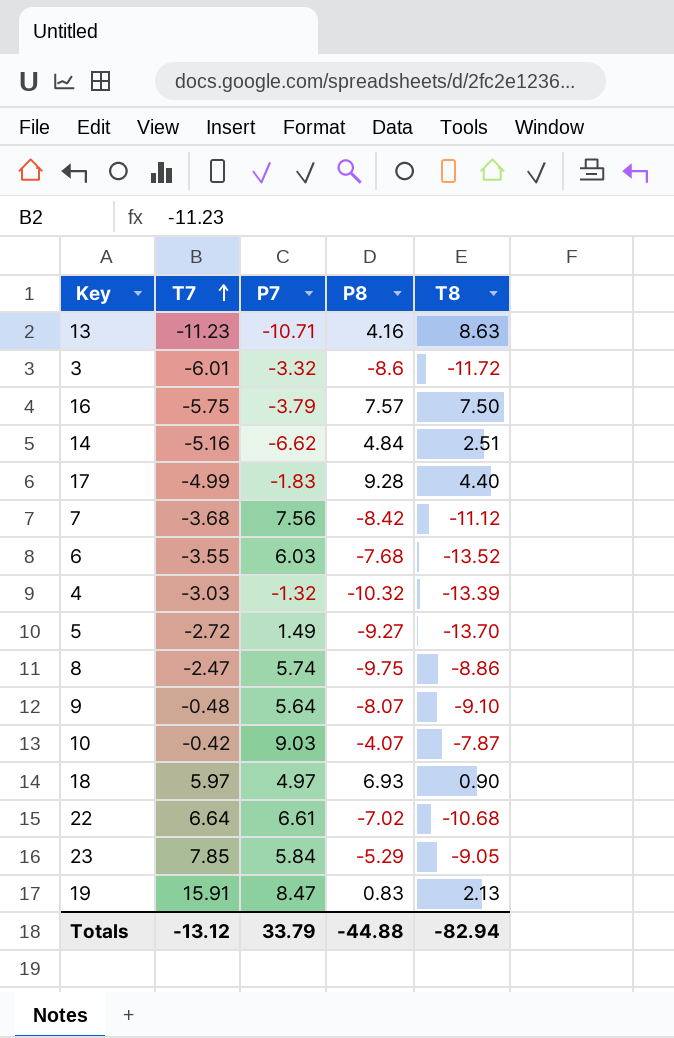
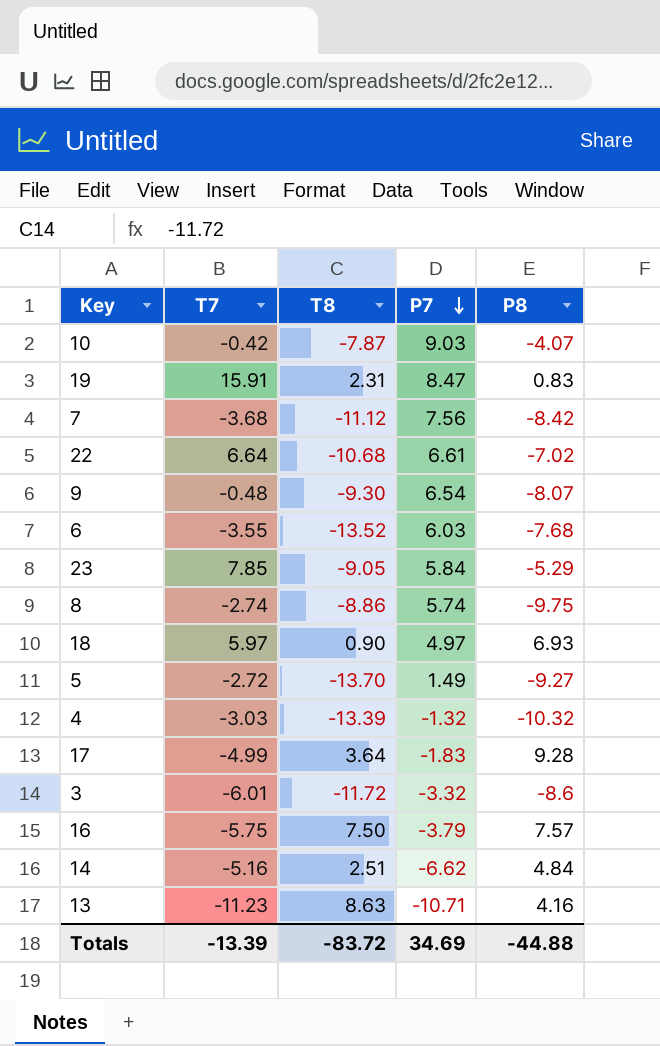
row order: T7 ascending -> P7 descending
column T8 | position: 5 -> 3
19 | T8: 2.13 -> 2.31
9 | T8: -9.10 -> -9.30
9 | P7: 5.64 -> 6.54
8 | T7: -2.47 -> -2.74
17 | T8: 4.40 -> 3.64
Totals | T7: -13.12 -> -13.39
Totals | T8: -82.94 -> -83.72
Totals | P7: 33.79 -> 34.69

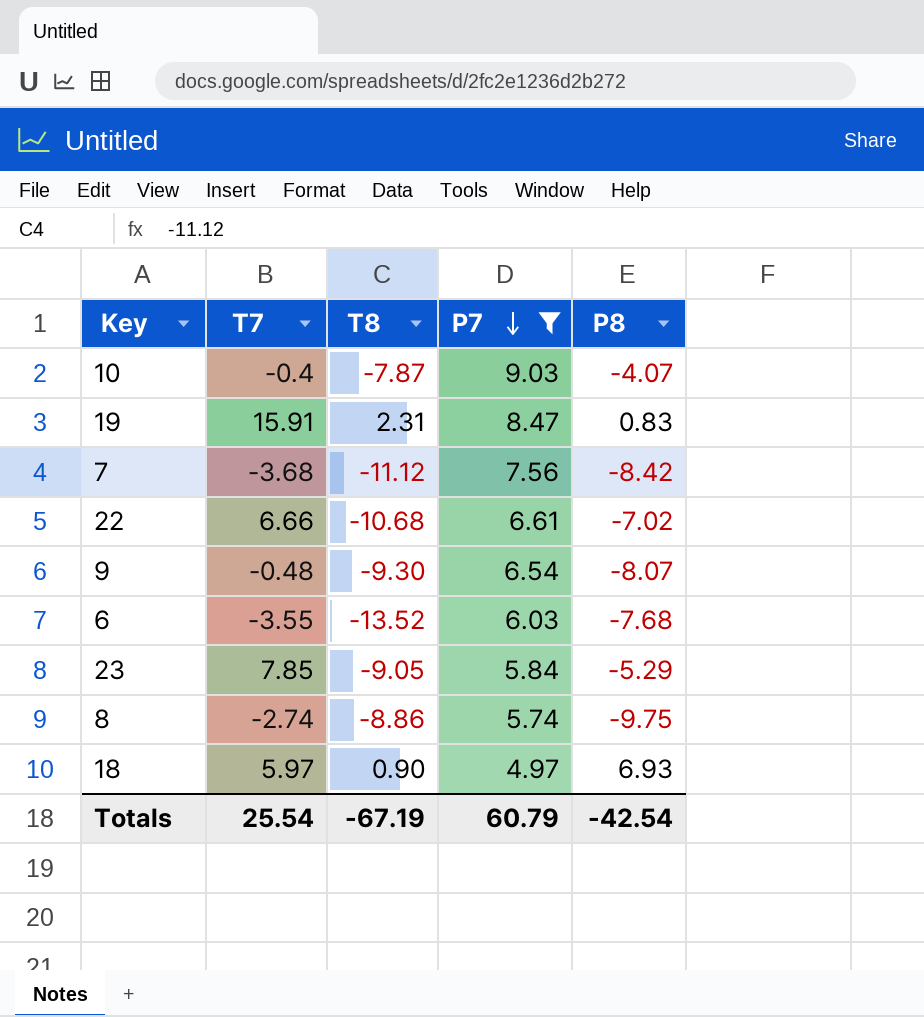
filter: none -> P7 >= 4.97
10 | T7: -0.42 -> -0.4
22 | T7: 6.64 -> 6.66
Totals | T7: -13.39 -> 25.54
Totals | T8: -83.72 -> -67.19
Totals | P7: 34.69 -> 60.79
Totals | P8: -44.88 -> -42.54

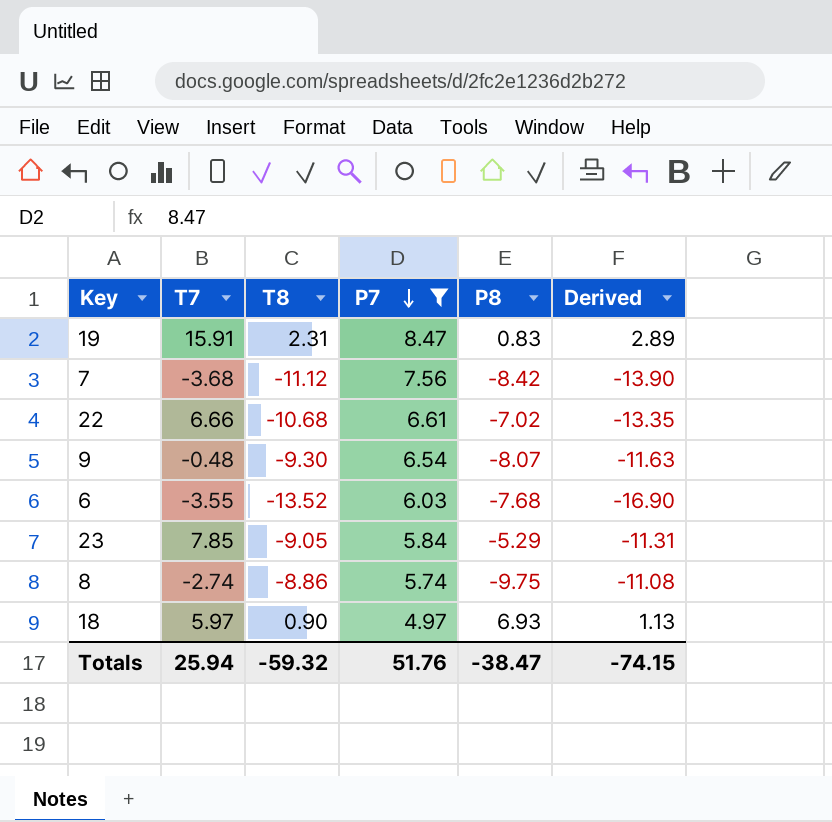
column Derived | formula: none -> [T8] * 1.25
row 10: -0.4 | -7.87 | 9.03 | -4.07 -> none
Totals | T7: 25.54 -> 25.94
Totals | T8: -67.19 -> -59.32
Totals | P7: 60.79 -> 51.76
Totals | P8: -42.54 -> -38.47

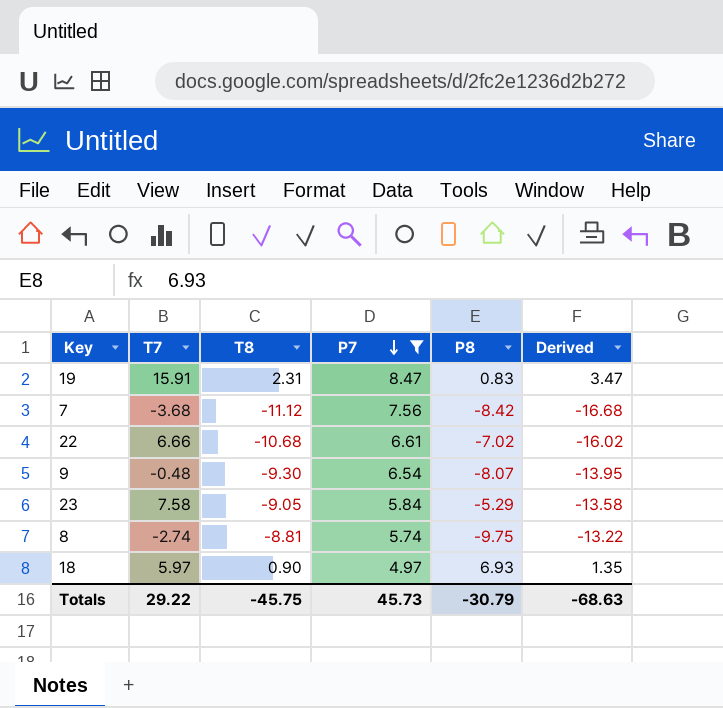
column Derived | formula: [T8] * 1.25 -> [T8] * 1.5
row 6: -3.55 | -13.52 | 6.03 | -7.68 | -16.90 -> none
23 | T7: 7.85 -> 7.58
8 | T8: -8.86 -> -8.81
Totals | T7: 25.94 -> 29.22
Totals | T8: -59.32 -> -45.75
Totals | P7: 51.76 -> 45.73
Totals | P8: -38.47 -> -30.79
Totals | Derived: -74.15 -> -68.63

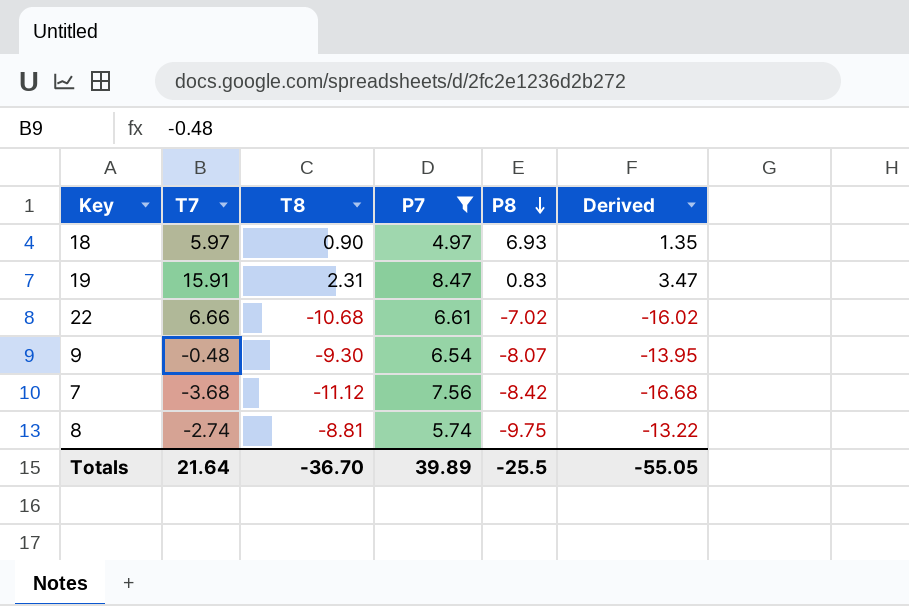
row order: P7 descending -> P8 descending
row 23: 7.58 | -9.05 | 5.84 | -5.29 | -13.58 -> none
Totals | T7: 29.22 -> 21.64
Totals | T8: -45.75 -> -36.70
Totals | P7: 45.73 -> 39.89
Totals | P8: -30.79 -> -25.5
Totals | Derived: -68.63 -> -55.05

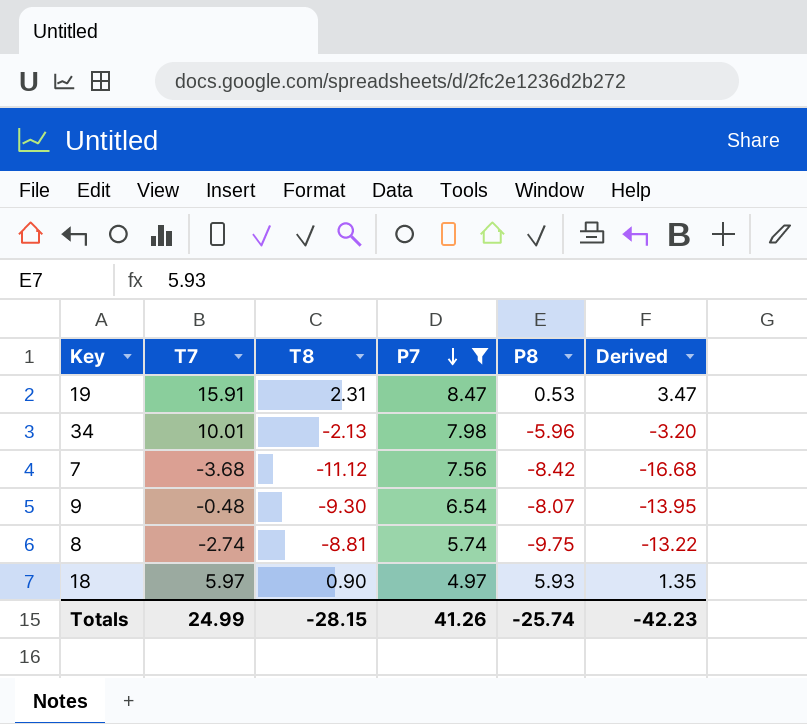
row order: P8 descending -> P7 descending
row 22: 6.66 | -10.68 | 6.61 | -7.02 | -16.02 -> none
19 | P8: 0.83 -> 0.53
row 34: none -> 10.01 | -2.13 | 7.98 | -5.96 | -3.20
18 | P8: 6.93 -> 5.93
Totals | T7: 21.64 -> 24.99
Totals | T8: -36.70 -> -28.15
Totals | P7: 39.89 -> 41.26
Totals | P8: -25.5 -> -25.74
Totals | Derived: -55.05 -> -42.23

